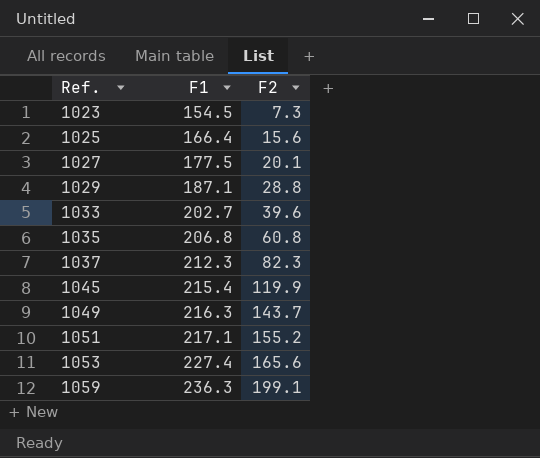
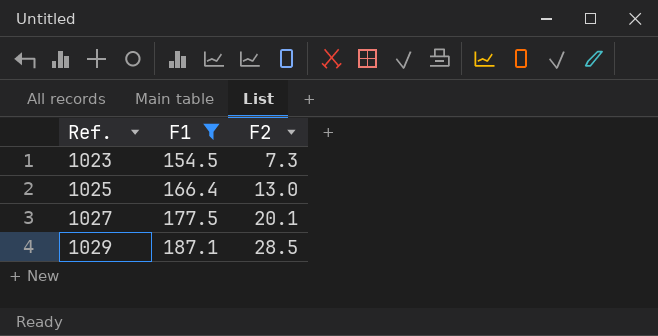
filter: none -> F1 <= 187.1
1025 | F2: 15.6 -> 13.0
1029 | F2: 28.8 -> 28.5

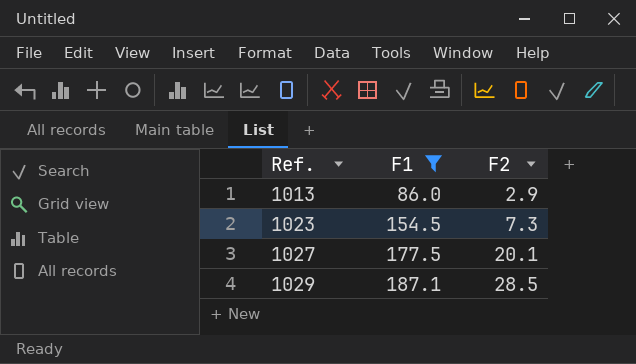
row 1025: 166.4 | 13.0 -> none
row 1013: none -> 86.0 | 2.9

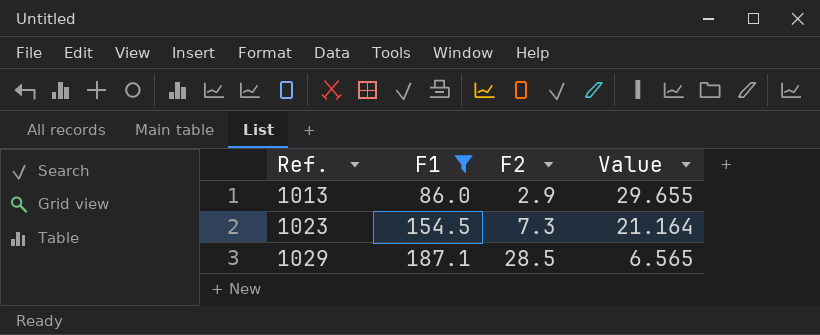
column Value | formula: none -> [F1] / [F2]
row 1027: 177.5 | 20.1 -> none

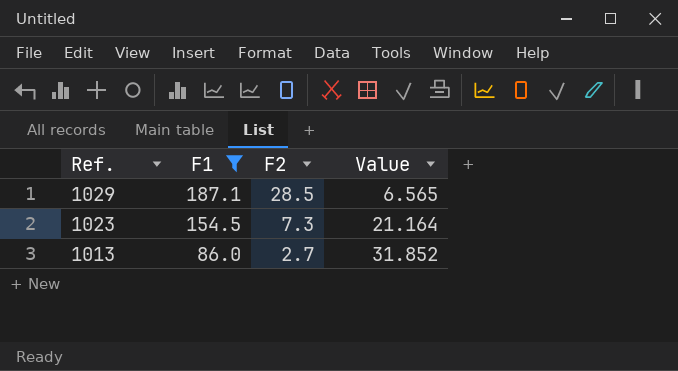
row order: Ref. ascending -> Ref. descending
1013 | F2: 2.9 -> 2.7
1013 | Value: 29.655 -> 31.852

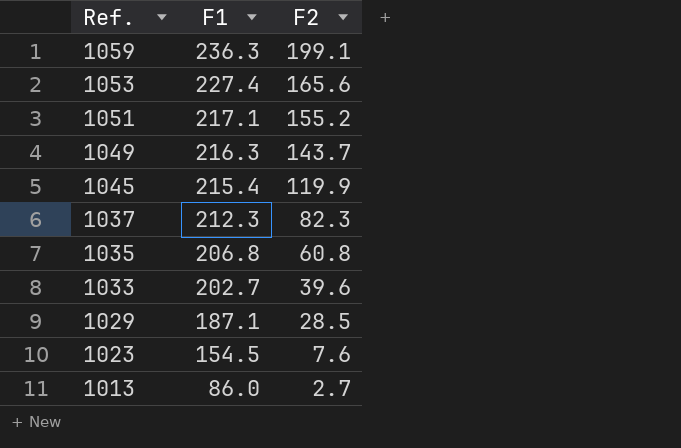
filter: F1 <= 187.1 -> none
column Value | formula: [F1] / [F2] -> none
1023 | F2: 7.3 -> 7.6

